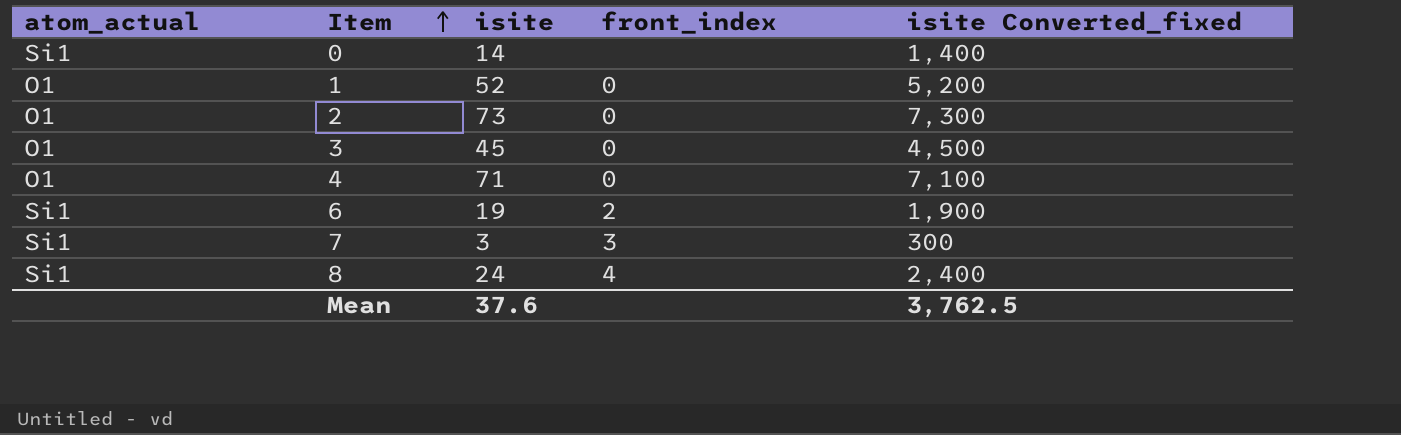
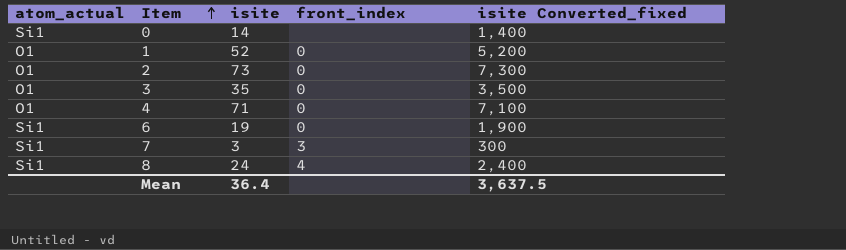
3 | isite: 45 -> 35
3 | isite Converted_fixed: 4,500 -> 3,500
6 | front_index: 2 -> 0
Mean | isite: 37.6 -> 36.4
Mean | isite Converted_fixed: 3,762.5 -> 3,637.5

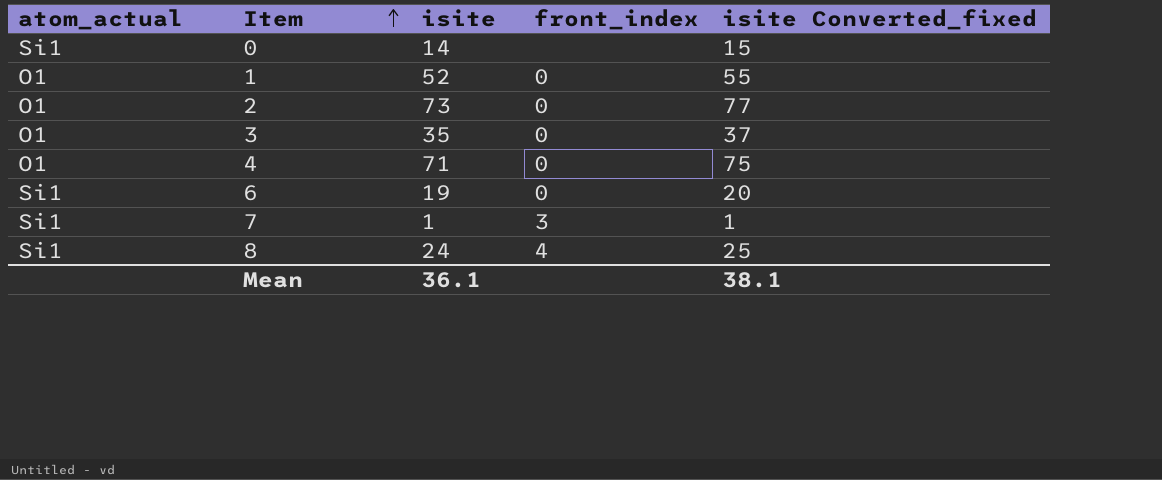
column isite Converted_fixed | formula: [isite] * 100 -> [isite] * 1.05
7 | isite: 3 -> 1
Mean | isite: 36.4 -> 36.1
Mean | isite Converted_fixed: 3,637.5 -> 38.1

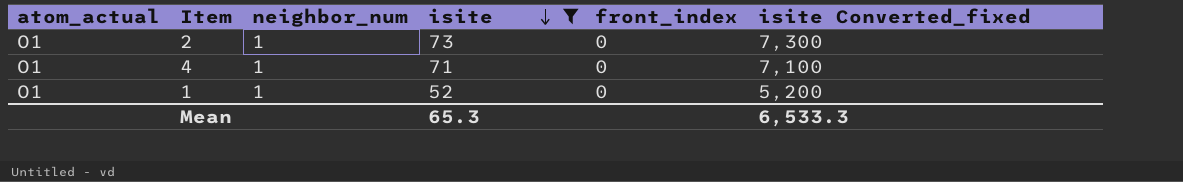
filter: none -> isite >= 52
row order: Item ascending -> isite descending
column neighbor_num | position: none -> 3
column isite Converted_fixed | formula: [isite] * 1.05 -> [isite] * 100
Mean | isite: 36.1 -> 65.3
Mean | isite Converted_fixed: 38.1 -> 6,533.3

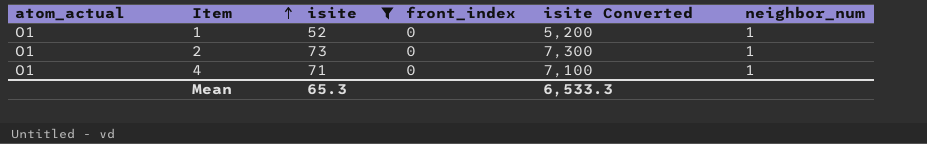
row order: isite descending -> Item ascending
column name: isite Converted_fixed -> isite Converted
column neighbor_num | position: 3 -> 6

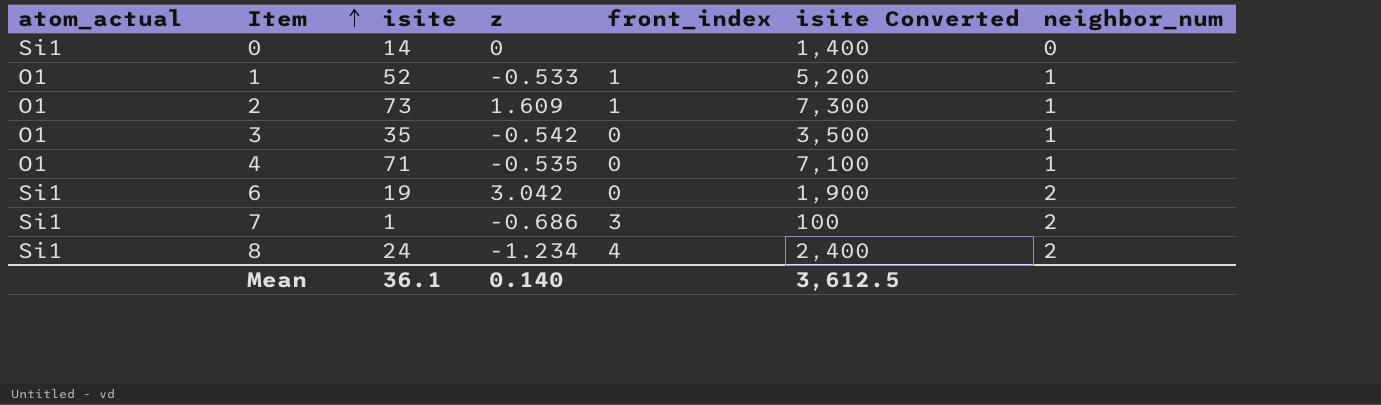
filter: isite >= 52 -> none
column z | position: none -> 4
1 | front_index: 0 -> 1
2 | front_index: 0 -> 1
Mean | isite: 65.3 -> 36.1
Mean | isite Converted: 6,533.3 -> 3,612.5

